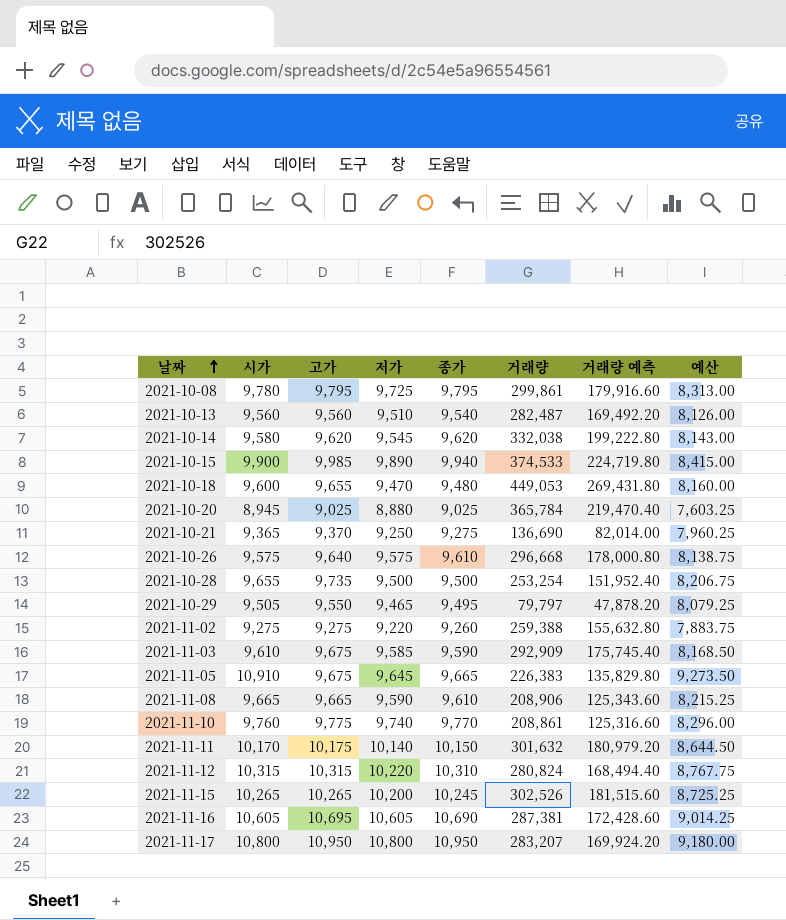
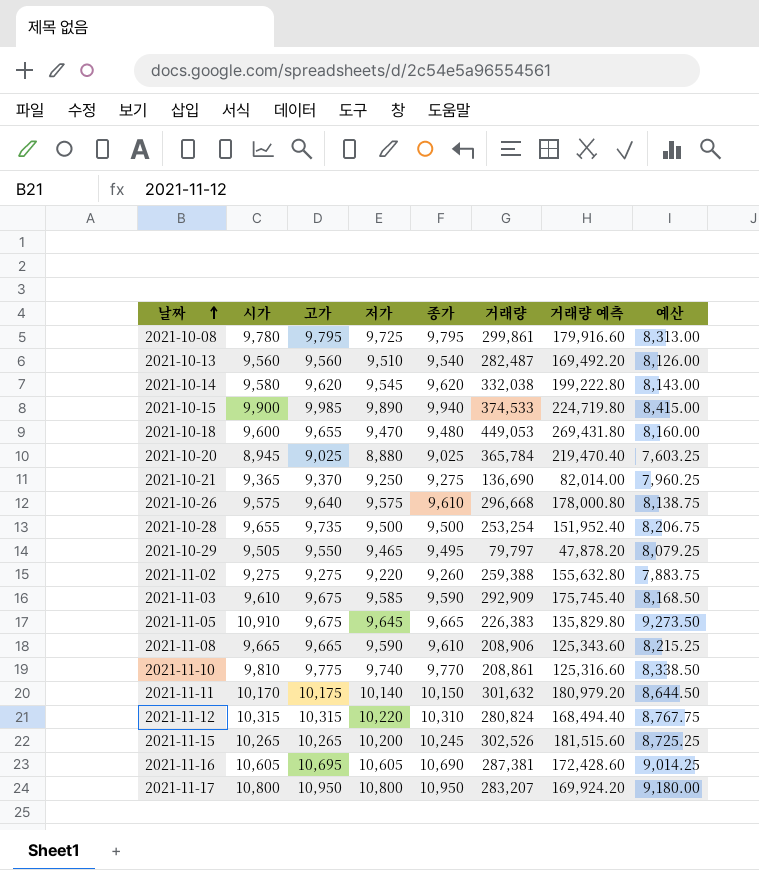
2021-11-10 | 시가: 9,760 -> 9,810
2021-11-10 | 예산: 8,296.00 -> 8,338.50

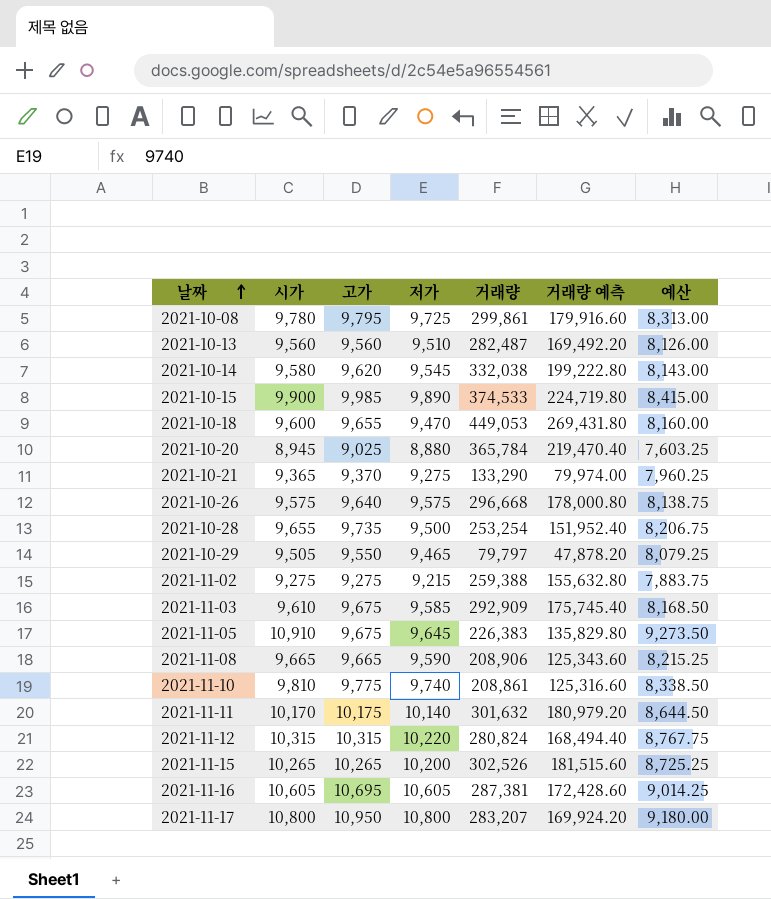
column 종가 | position: 5 -> none
2021-10-21 | 저가: 9,250 -> 9,275
2021-10-21 | 거래량: 136,690 -> 133,290
2021-10-21 | 거래량 예측: 82,014.00 -> 79,974.00
2021-11-02 | 저가: 9,220 -> 9,215

